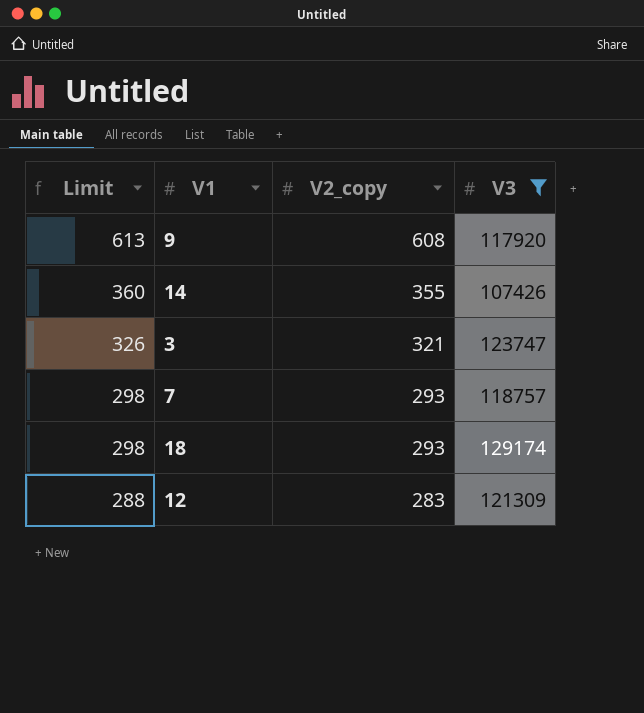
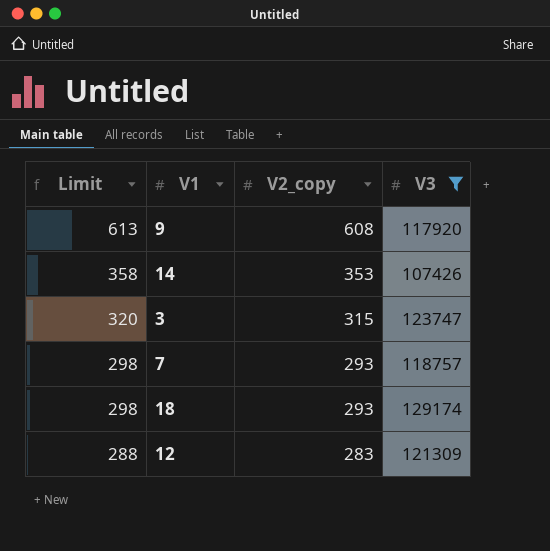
14 | Limit: 360 -> 358
14 | V2_copy: 355 -> 353
3 | Limit: 326 -> 320
3 | V2_copy: 321 -> 315

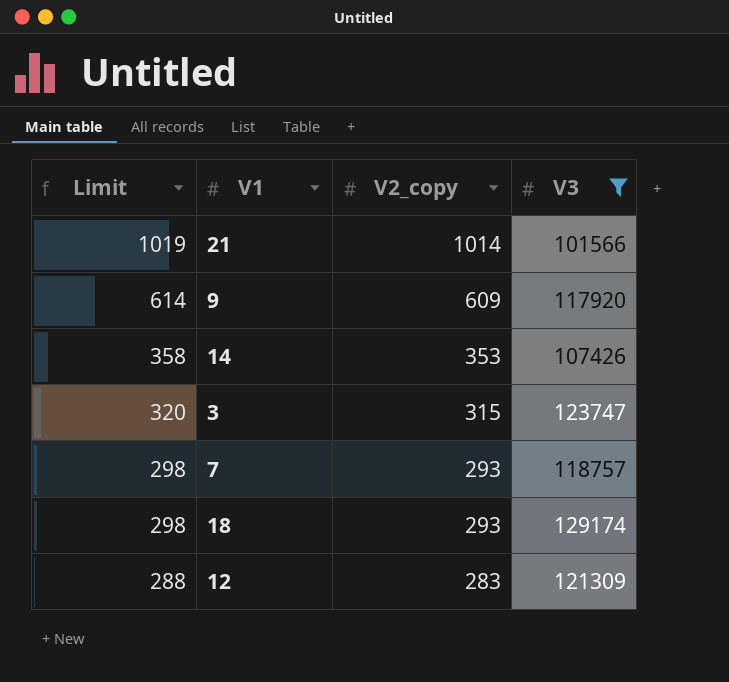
row 21: none -> 1019 | 1014 | 101566
9 | Limit: 613 -> 614
9 | V2_copy: 608 -> 609

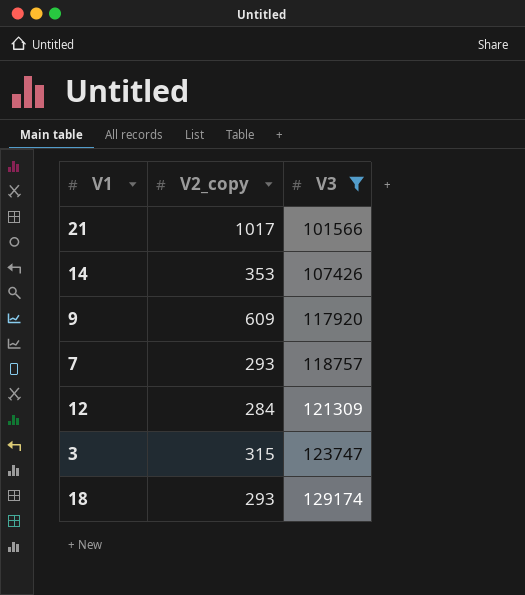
row order: Limit descending -> V3 ascending
column Limit | formula: [V2_copy] + 5 -> none
21 | V2_copy: 1014 -> 1017
12 | V2_copy: 283 -> 284

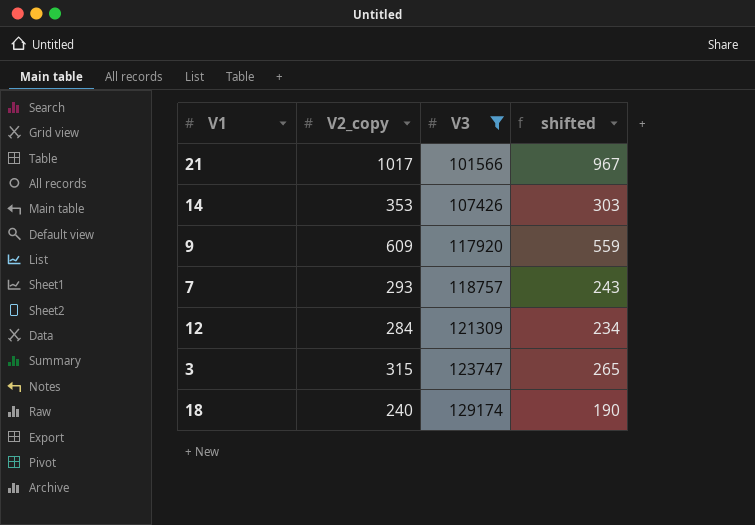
column shifted | formula: none -> [V2_copy] - 50
18 | V2_copy: 293 -> 240

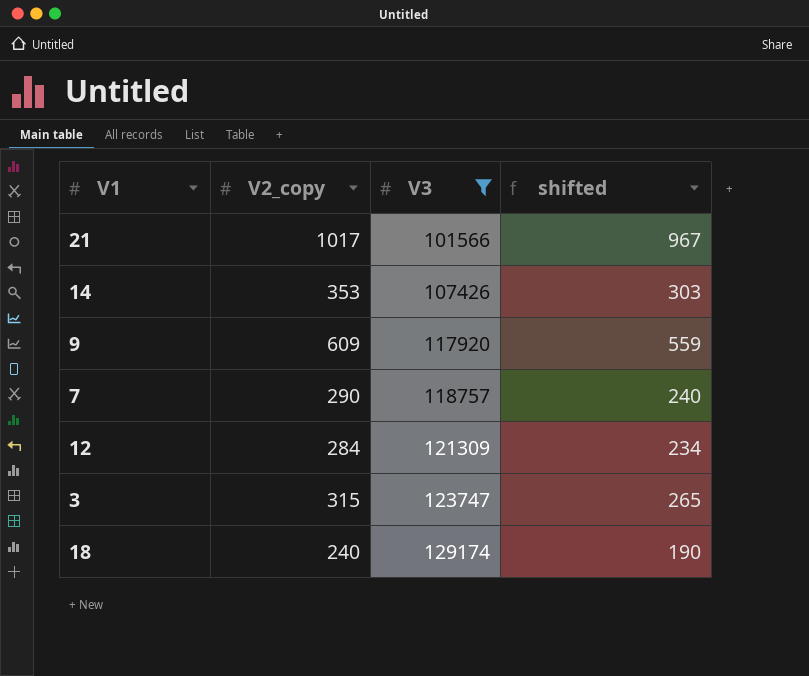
7 | V2_copy: 293 -> 290
7 | shifted: 243 -> 240

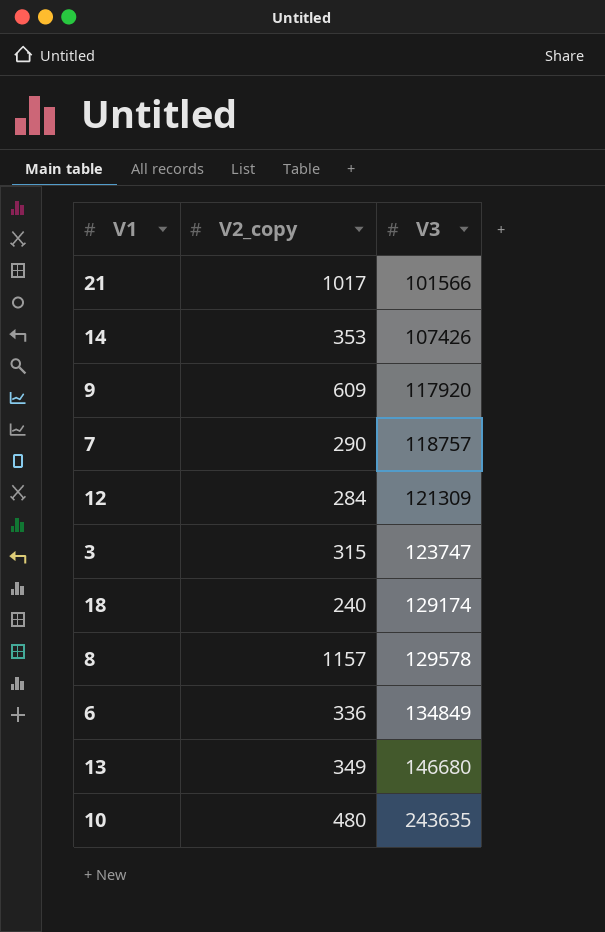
filter: V3 <= 129174 -> none
column shifted | formula: [V2_copy] - 50 -> none

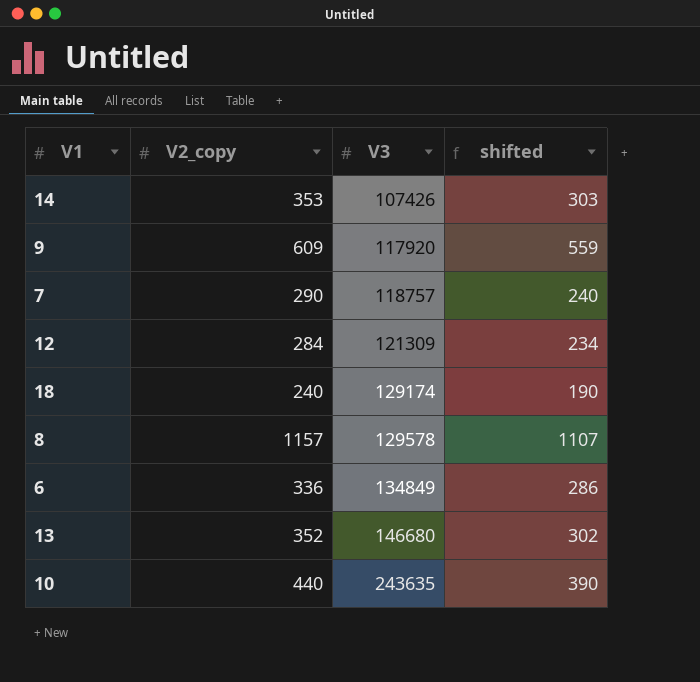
column shifted | formula: none -> [V2_copy] - 50
row 21: 1017 | 101566 -> none
row 3: 315 | 123747 -> none
13 | V2_copy: 349 -> 352
10 | V2_copy: 480 -> 440

